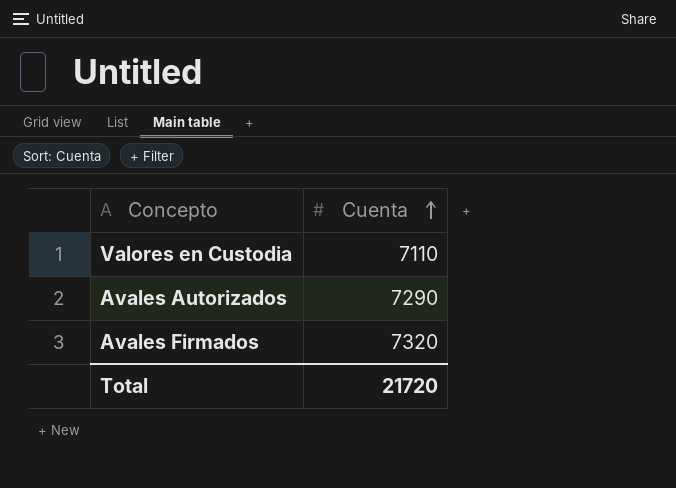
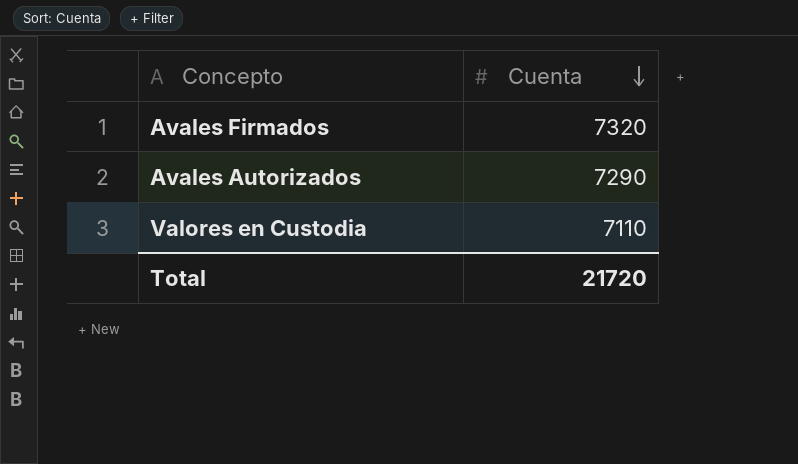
row order: Cuenta ascending -> Cuenta descending

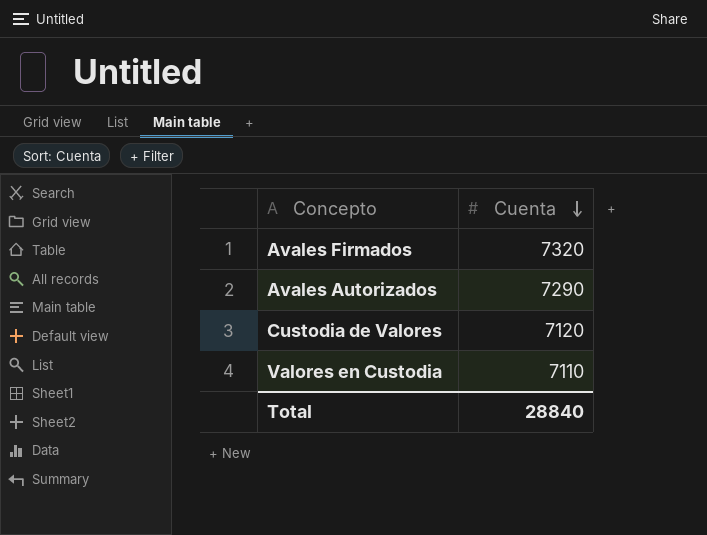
row Custodia de Valores: none -> 7120
Total | Cuenta: 21720 -> 28840

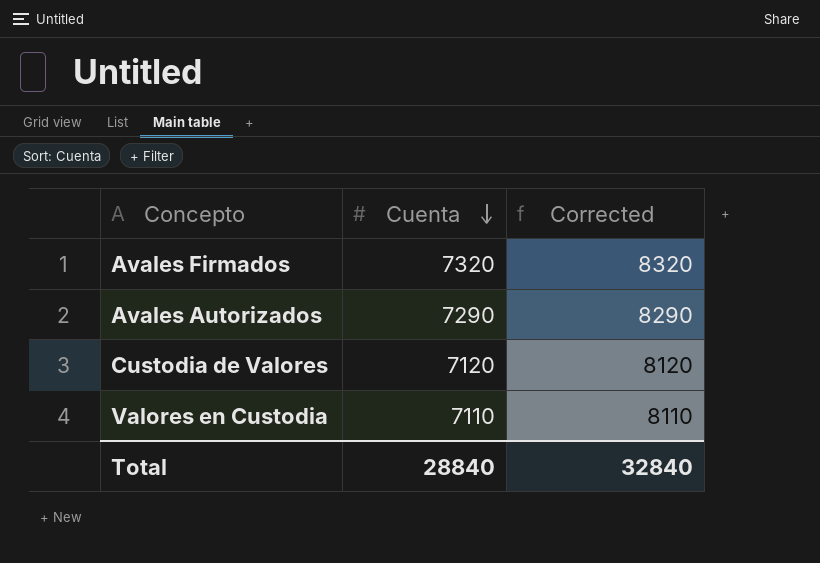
column Corrected | formula: none -> [Cuenta] + 1000

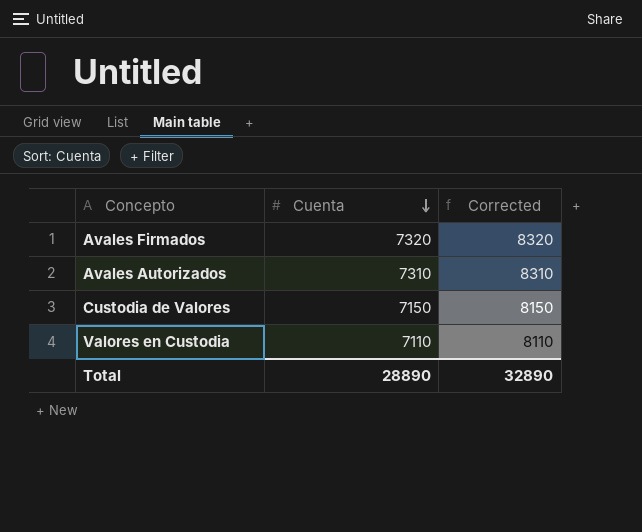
Avales Autorizados | Cuenta: 7290 -> 7310
Avales Autorizados | Corrected: 8290 -> 8310
Custodia de Valores | Cuenta: 7120 -> 7150
Custodia de Valores | Corrected: 8120 -> 8150
Total | Cuenta: 28840 -> 28890
Total | Corrected: 32840 -> 32890

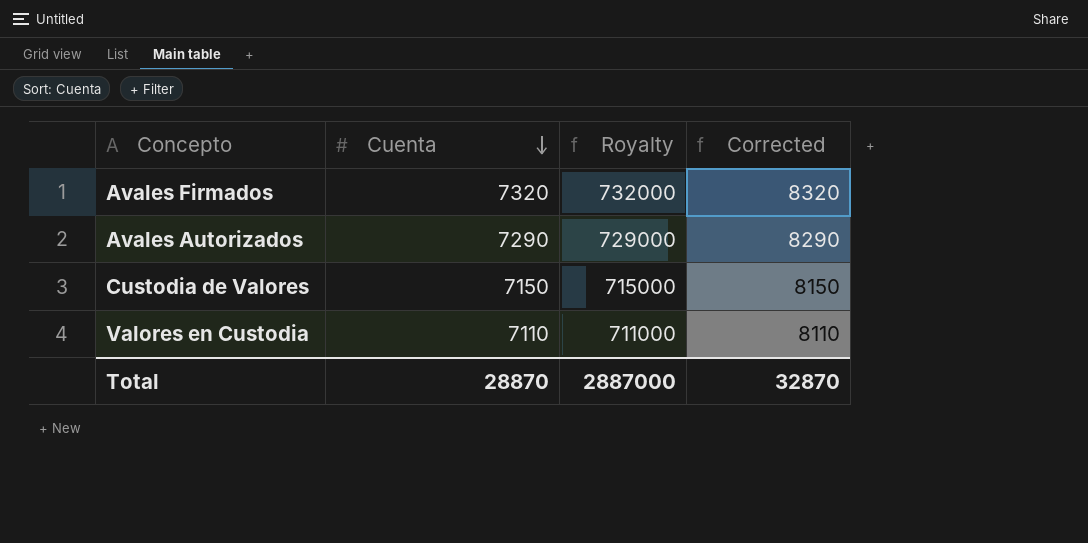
column Royalty | formula: none -> [Cuenta] * 100
Avales Autorizados | Cuenta: 7310 -> 7290
Avales Autorizados | Corrected: 8310 -> 8290
Total | Cuenta: 28890 -> 28870
Total | Corrected: 32890 -> 32870

